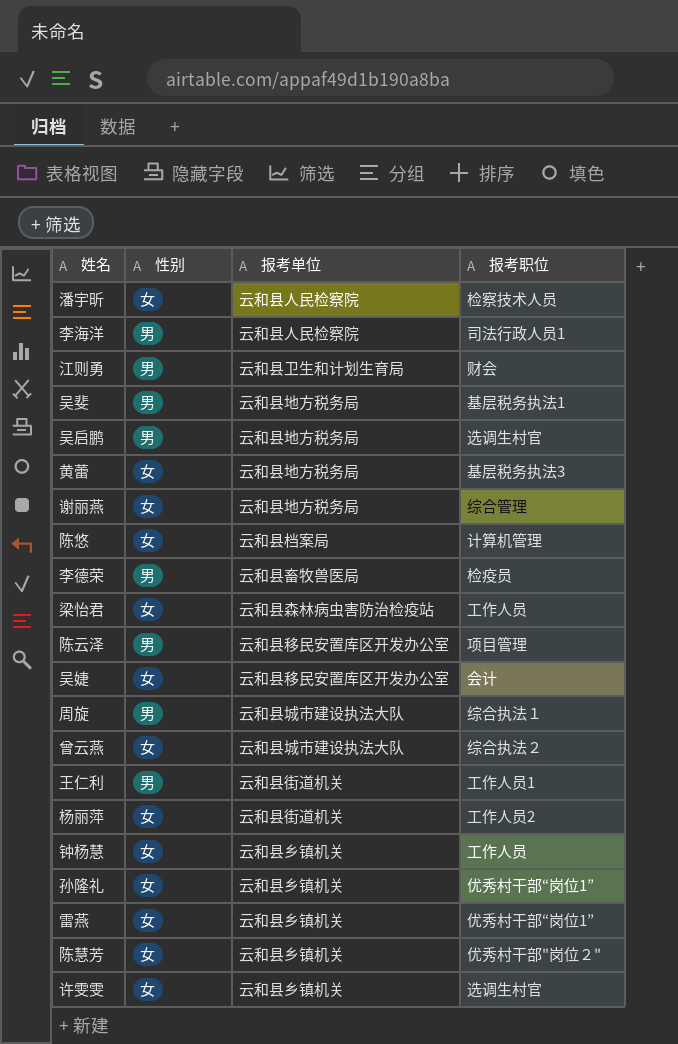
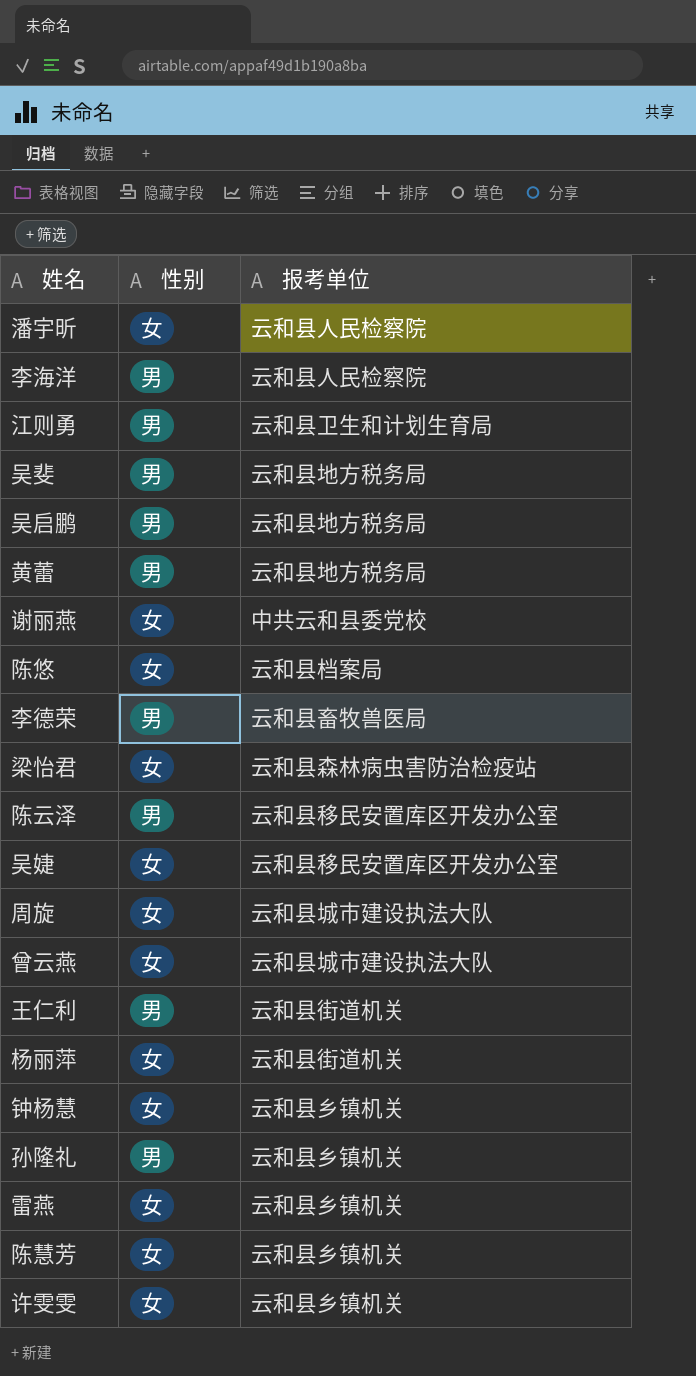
column 报考职位 | position: 4 -> none
黄蕾 | 性别: 女 -> 男
谢丽燕 | 报考单位: 云和县地方税务局 -> 中共云和县委党校
周旋 | 性别: 男 -> 女
孙隆礼 | 性别: 女 -> 男

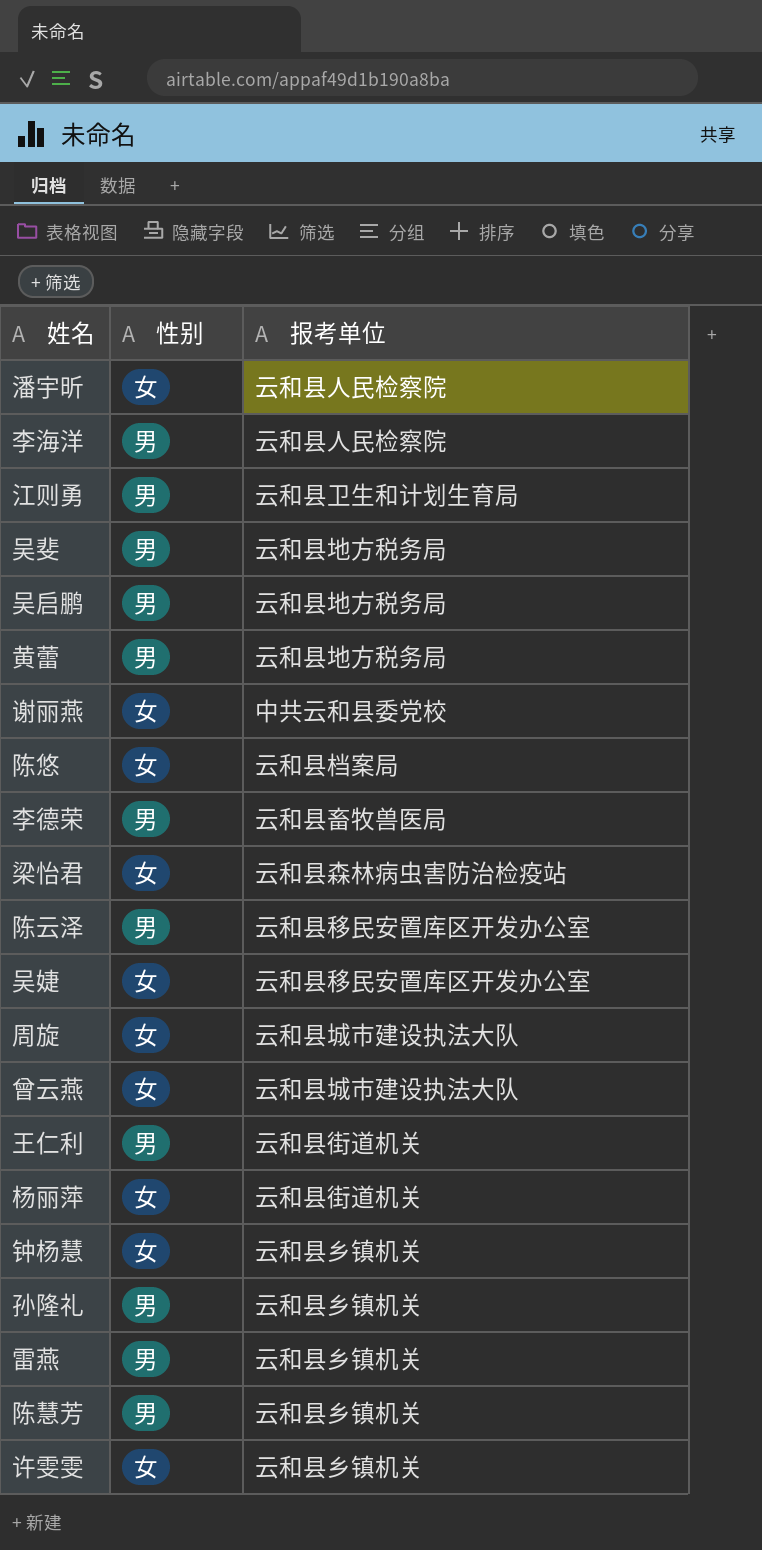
雷燕 | 性别: 女 -> 男
陈慧芳 | 性别: 女 -> 男

